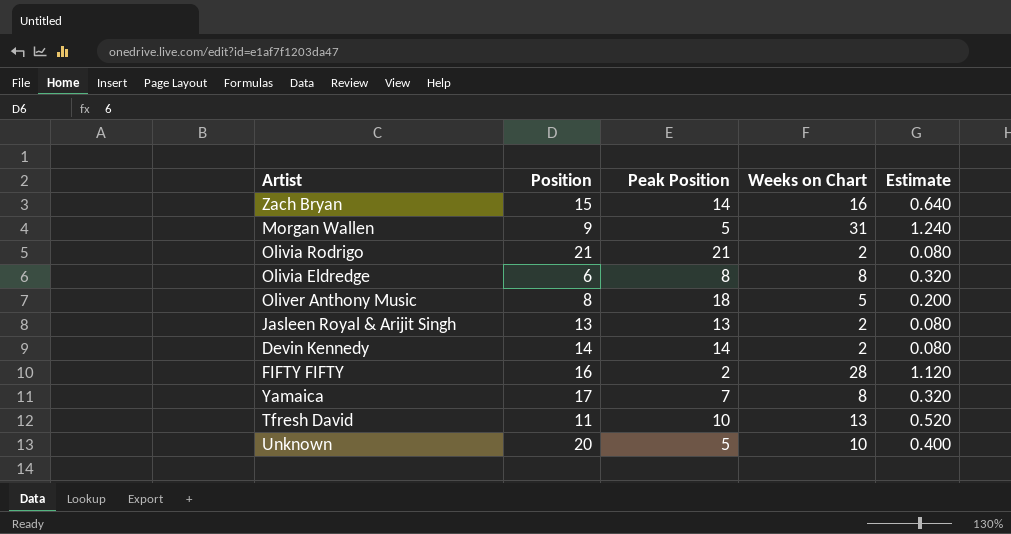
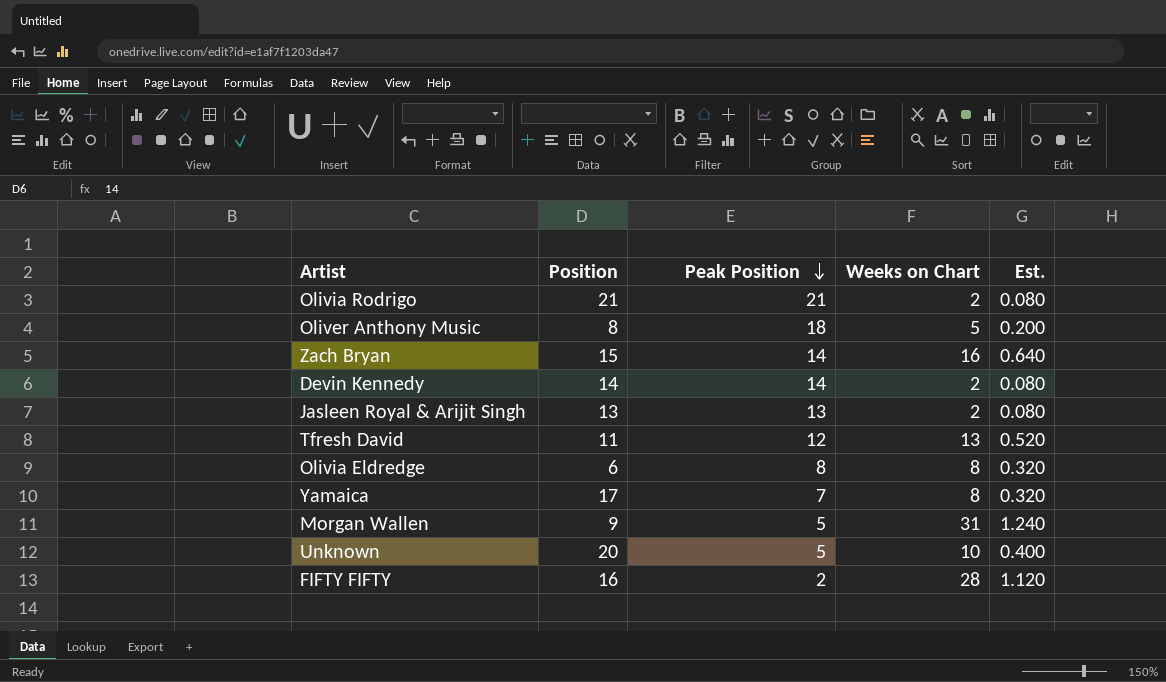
row order: none -> Peak Position descending
column name: Estimate -> Est.
Tfresh David | Peak Position: 10 -> 12

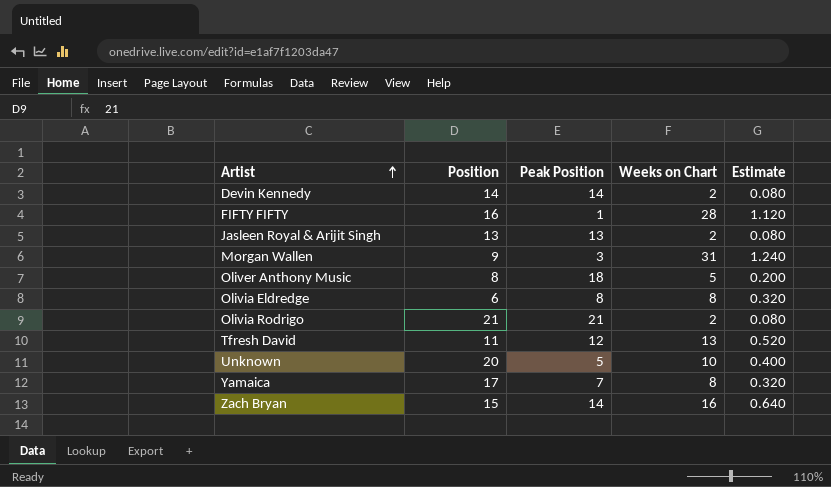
row order: Peak Position descending -> Artist ascending
column name: Est. -> Estimate
FIFTY FIFTY | Peak Position: 2 -> 1
Morgan Wallen | Peak Position: 5 -> 3

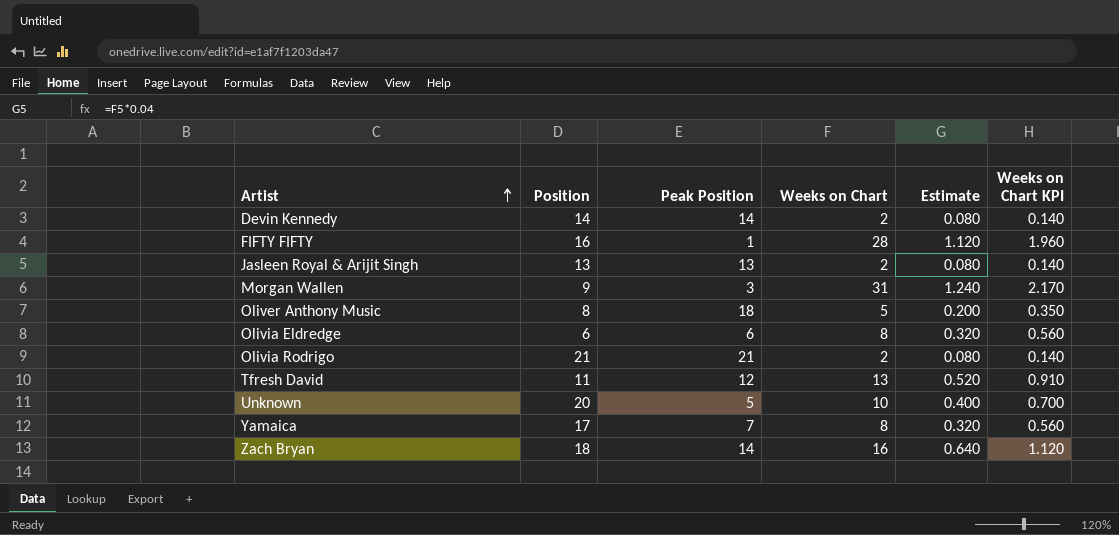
column Weeks on Chart KPI | formula: none -> [Weeks on Chart] * 0.07
Olivia Eldredge | Peak Position: 8 -> 6
Zach Bryan | Position: 15 -> 18

